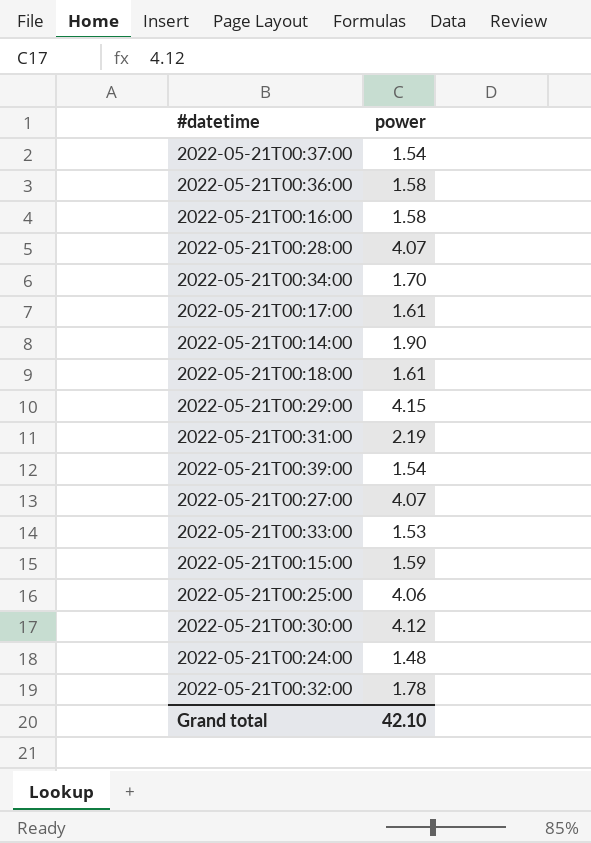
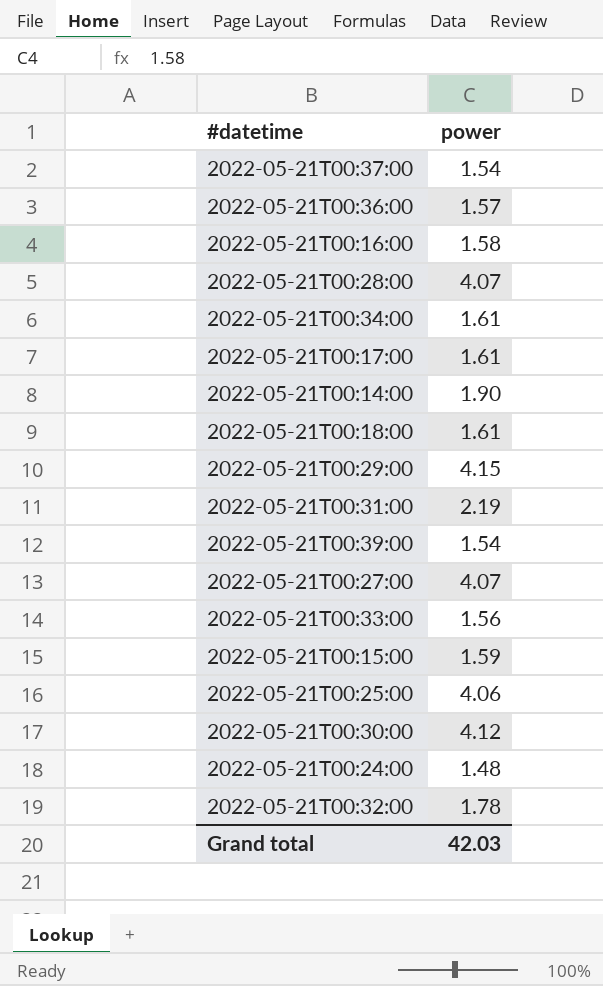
2022-05-21T00:36:00 | power: 1.58 -> 1.57
2022-05-21T00:34:00 | power: 1.70 -> 1.61
2022-05-21T00:33:00 | power: 1.53 -> 1.56
Grand total | power: 42.10 -> 42.03

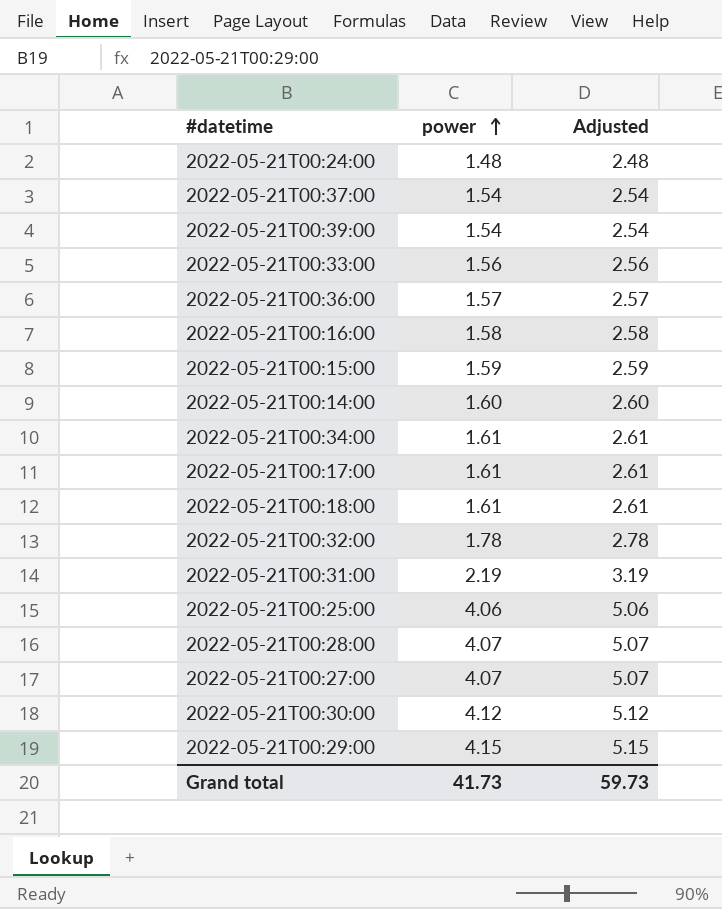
row order: none -> power ascending
column Adjusted | formula: none -> [power] + 1
2022-05-21T00:14:00 | power: 1.90 -> 1.60
Grand total | power: 42.03 -> 41.73

